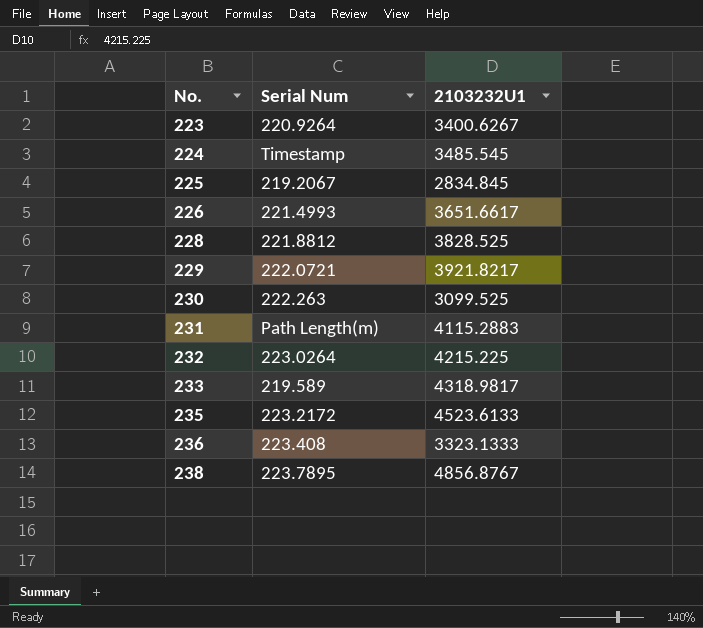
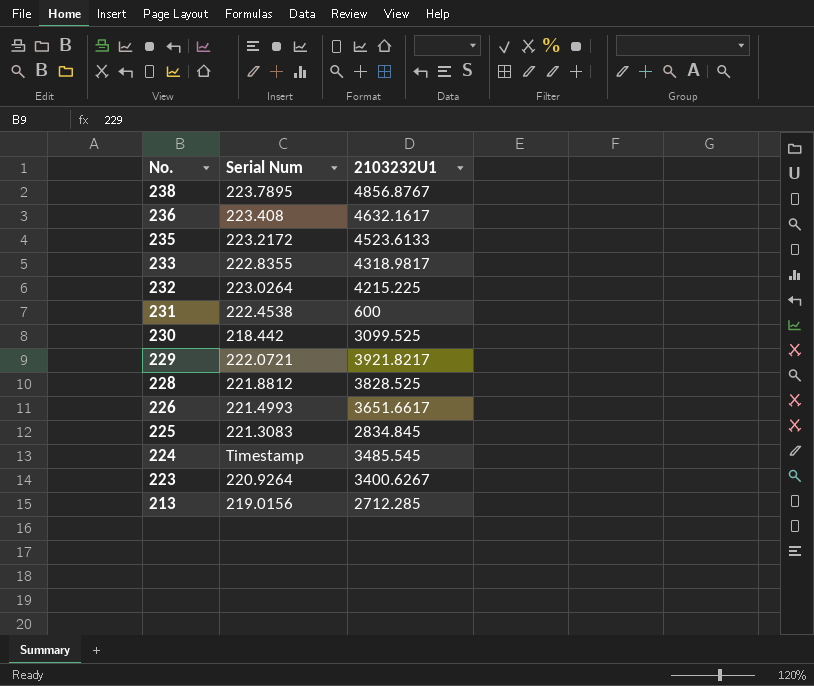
row order: No. ascending -> No. descending
236 | 2103232U1: 3323.1333 -> 4632.1617
233 | Serial Num: 219.589 -> 222.8355
231 | Serial Num: Path Length(m) -> 222.4538
231 | 2103232U1: 4115.2883 -> 600
230 | Serial Num: 222.263 -> 218.442
225 | Serial Num: 219.2067 -> 221.3083
row 213: none -> 219.0156 | 2712.285

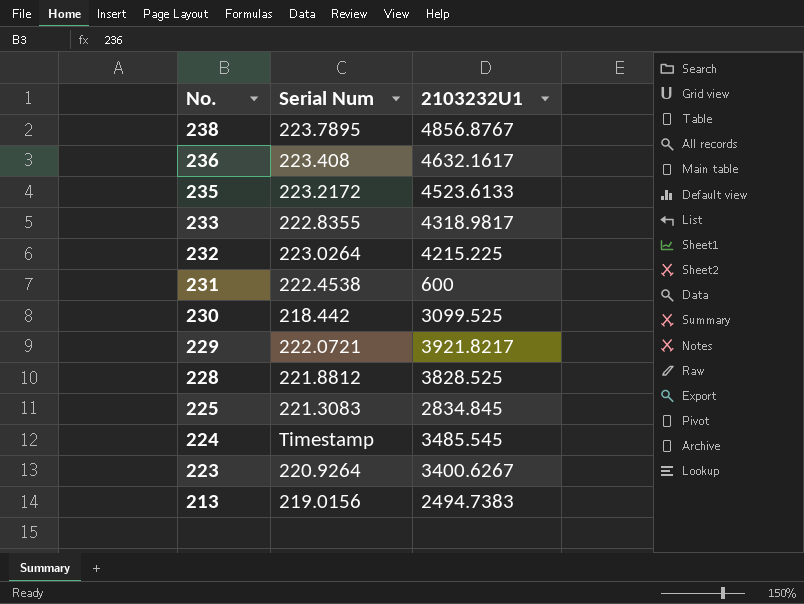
row 226: 221.4993 | 3651.6617 -> none
213 | 2103232U1: 2712.285 -> 2494.7383

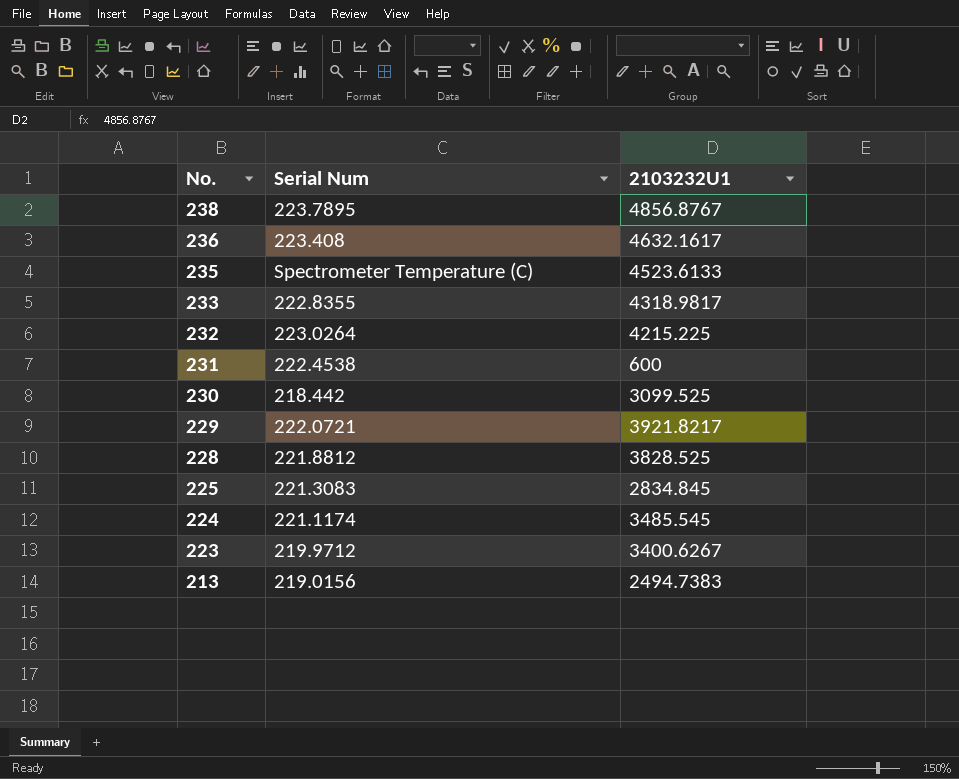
235 | Serial Num: 223.2172 -> Spectrometer Temperature (C)
224 | Serial Num: Timestamp -> 221.1174
223 | Serial Num: 220.9264 -> 219.9712

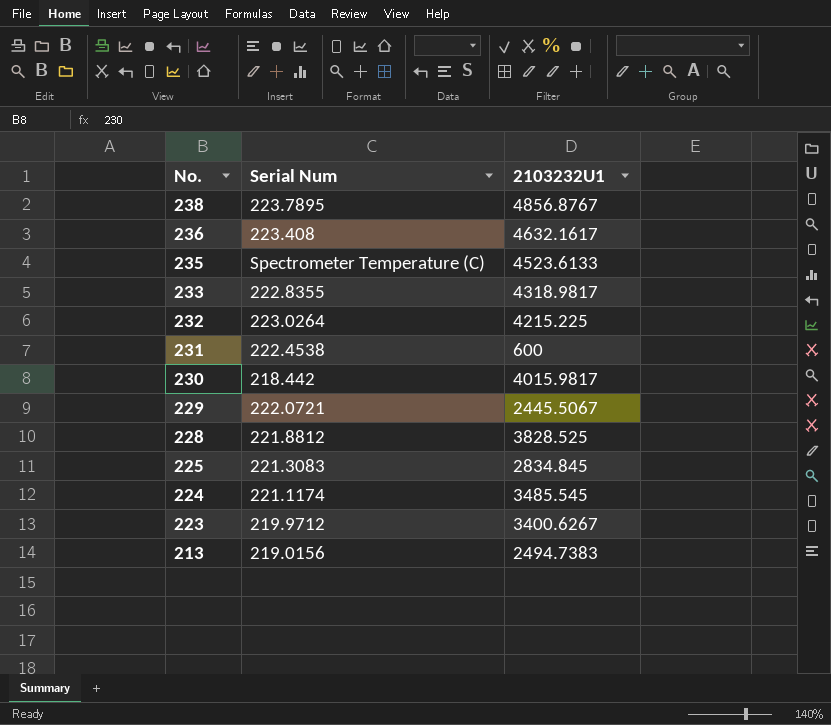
230 | 2103232U1: 3099.525 -> 4015.9817
229 | 2103232U1: 3921.8217 -> 2445.5067

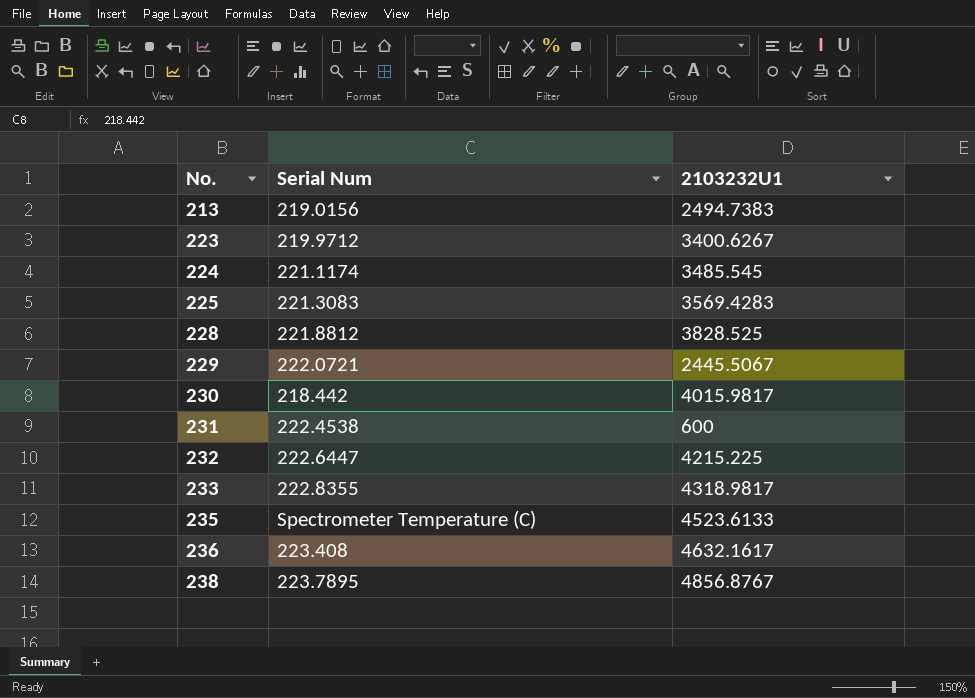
row order: No. descending -> No. ascending
225 | 2103232U1: 2834.845 -> 3569.4283
232 | Serial Num: 223.0264 -> 222.6447

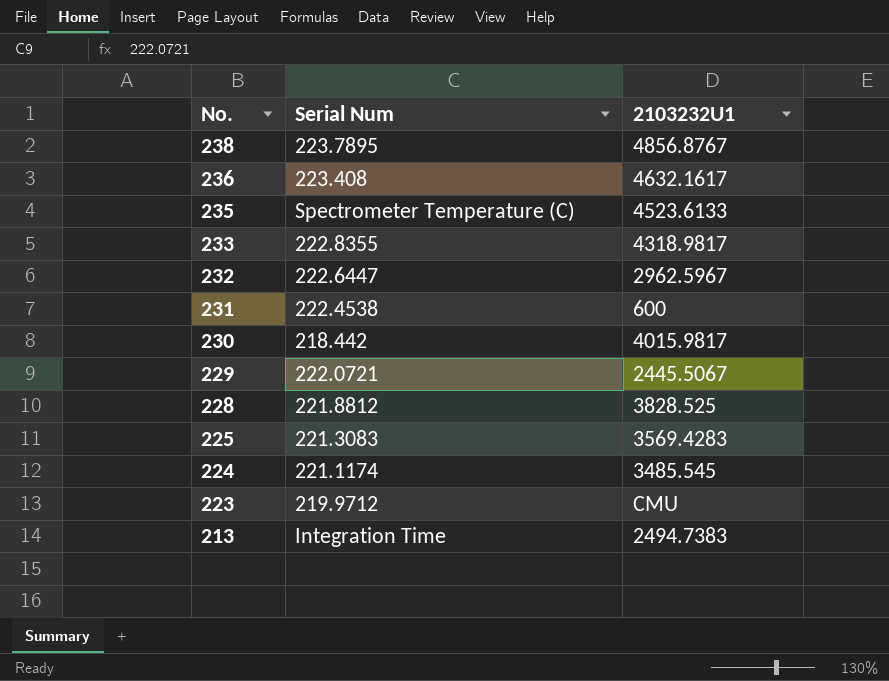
row order: No. ascending -> No. descending
232 | 2103232U1: 4215.225 -> 2962.5967
223 | 2103232U1: 3400.6267 -> CMU
213 | Serial Num: 219.0156 -> Integration Time

